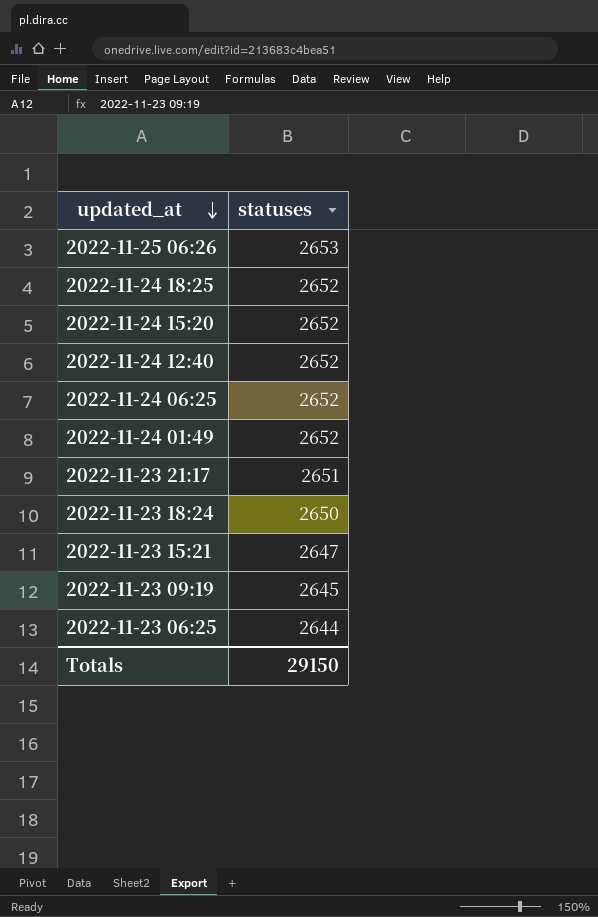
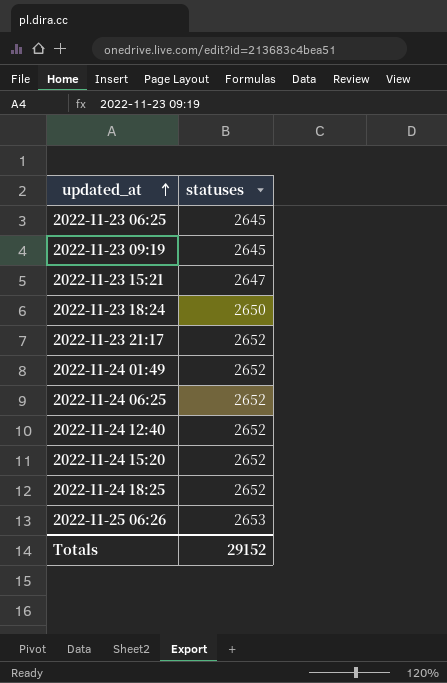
row order: updated_at descending -> updated_at ascending
2022-11-23 06:25 | statuses: 2644 -> 2645
2022-11-23 21:17 | statuses: 2651 -> 2652
Totals | statuses: 29150 -> 29152

